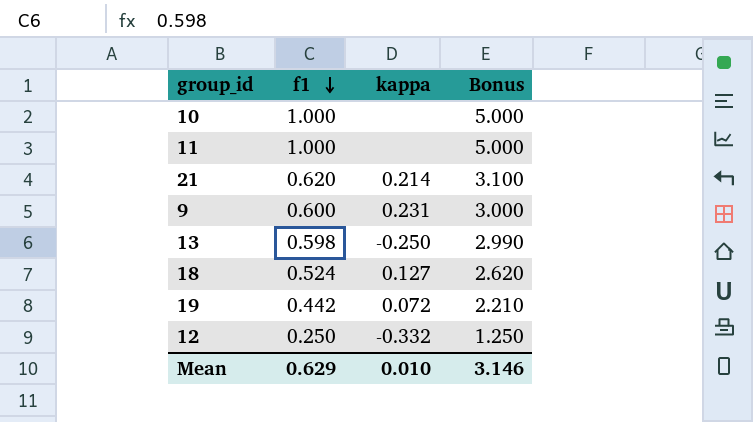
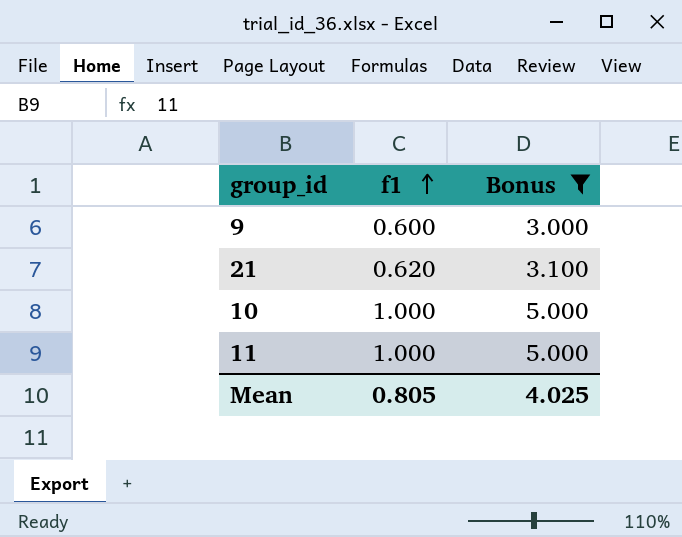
filter: none -> Bonus >= 3.000
row order: f1 descending -> f1 ascending
column kappa | position: 3 -> none
Mean | f1: 0.629 -> 0.805
Mean | Bonus: 3.146 -> 4.025

